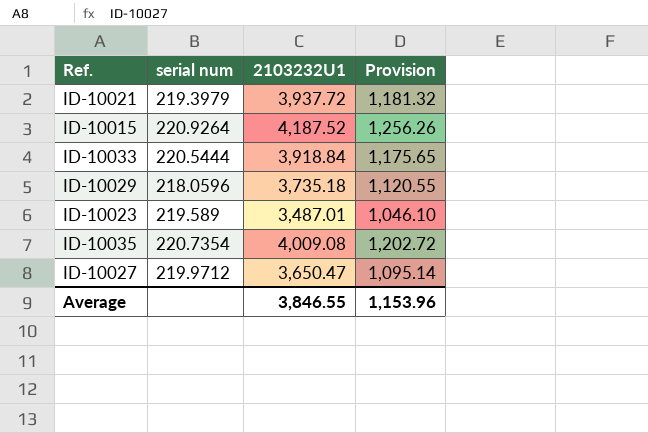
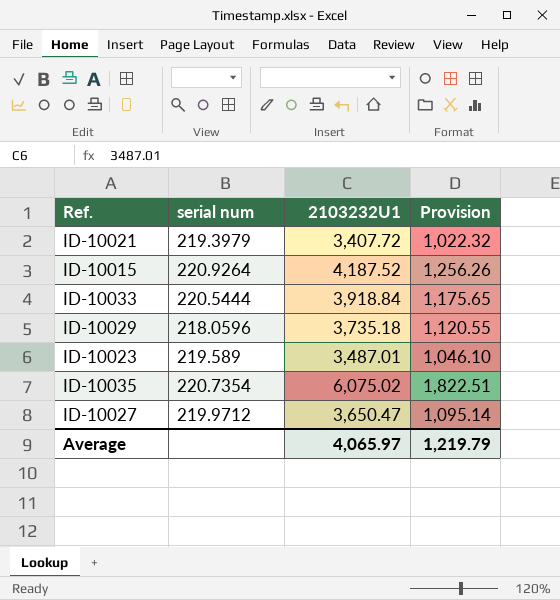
ID-10021 | 2103232U1: 3,937.72 -> 3,407.72
ID-10021 | Provision: 1,181.32 -> 1,022.32
ID-10035 | 2103232U1: 4,009.08 -> 6,075.02
ID-10035 | Provision: 1,202.72 -> 1,822.51
Average | 2103232U1: 3,846.55 -> 4,065.97
Average | Provision: 1,153.96 -> 1,219.79

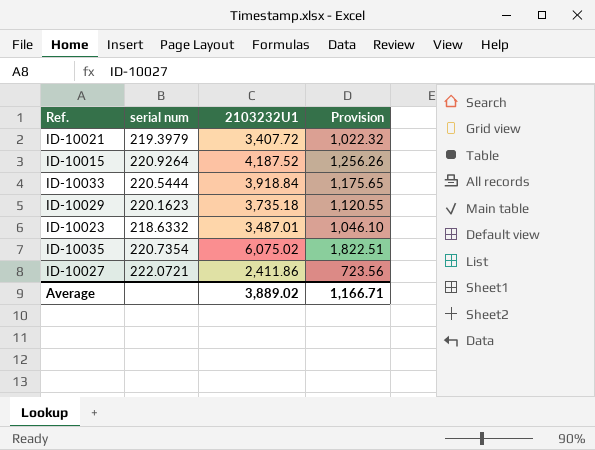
ID-10029 | serial num: 218.0596 -> 220.1623
ID-10023 | serial num: 219.589 -> 218.6332
ID-10027 | serial num: 219.9712 -> 222.0721
ID-10027 | 2103232U1: 3,650.47 -> 2,411.86
ID-10027 | Provision: 1,095.14 -> 723.56
Average | 2103232U1: 4,065.97 -> 3,889.02
Average | Provision: 1,219.79 -> 1,166.71

